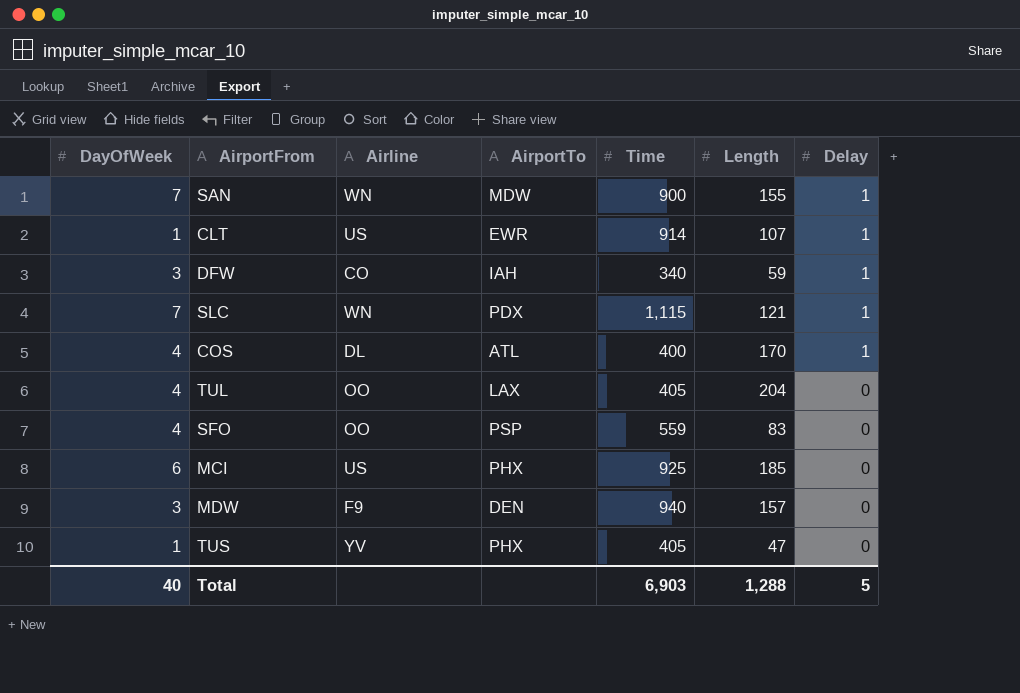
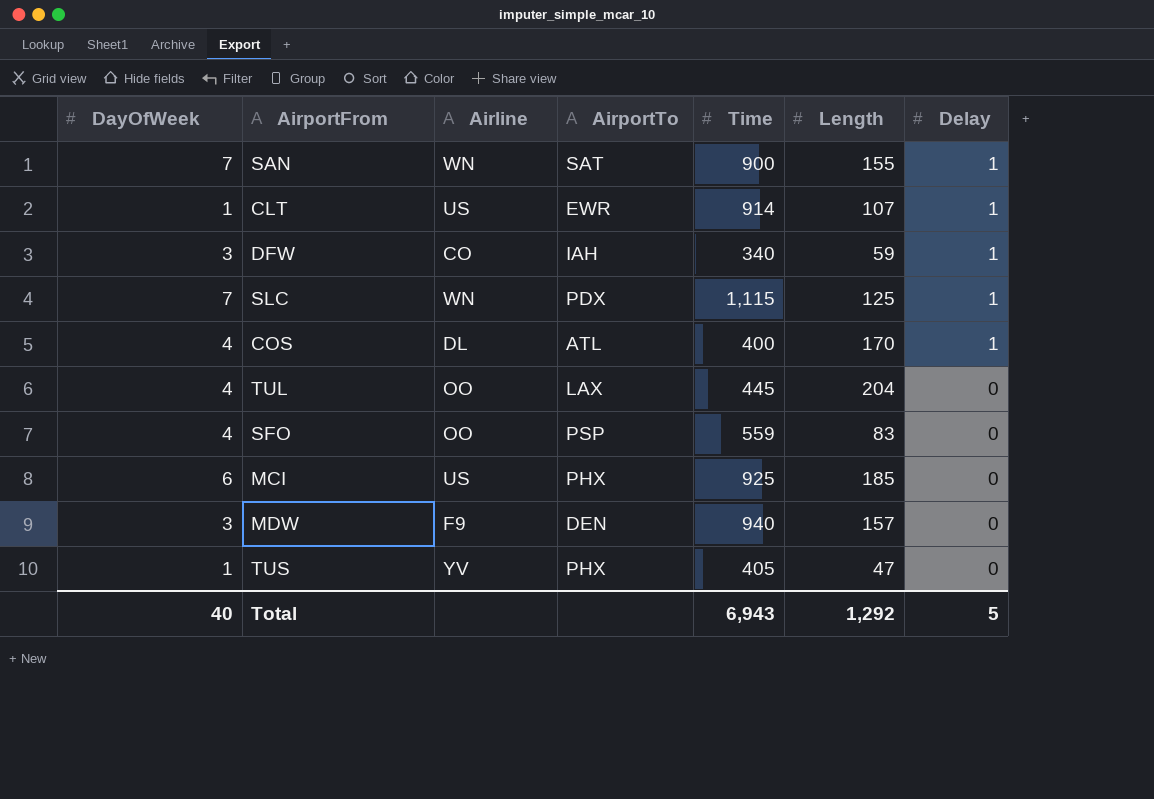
SAN | AirportTo: MDW -> SAT
SLC | Length: 121 -> 125
TUL | Time: 405 -> 445
Total | Time: 6,903 -> 6,943
Total | Length: 1,288 -> 1,292

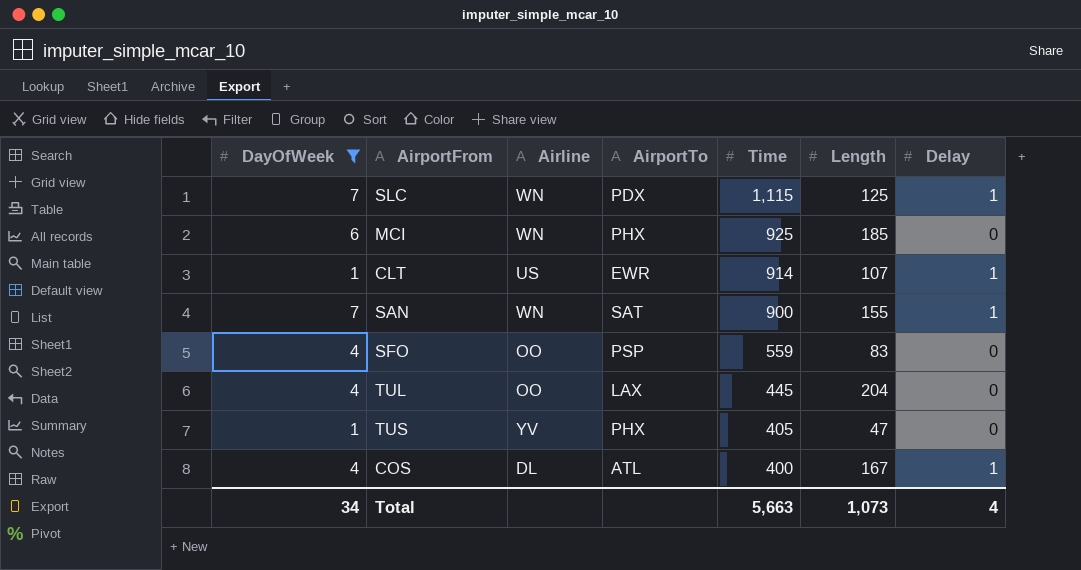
filter: none -> DayOfWeek != 3
row order: Delay descending -> Time descending
MCI | Airline: US -> WN
COS | Length: 170 -> 167
Total | DayOfWeek: 40 -> 34
Total | Time: 6,943 -> 5,663
Total | Length: 1,292 -> 1,073
Total | Delay: 5 -> 4

